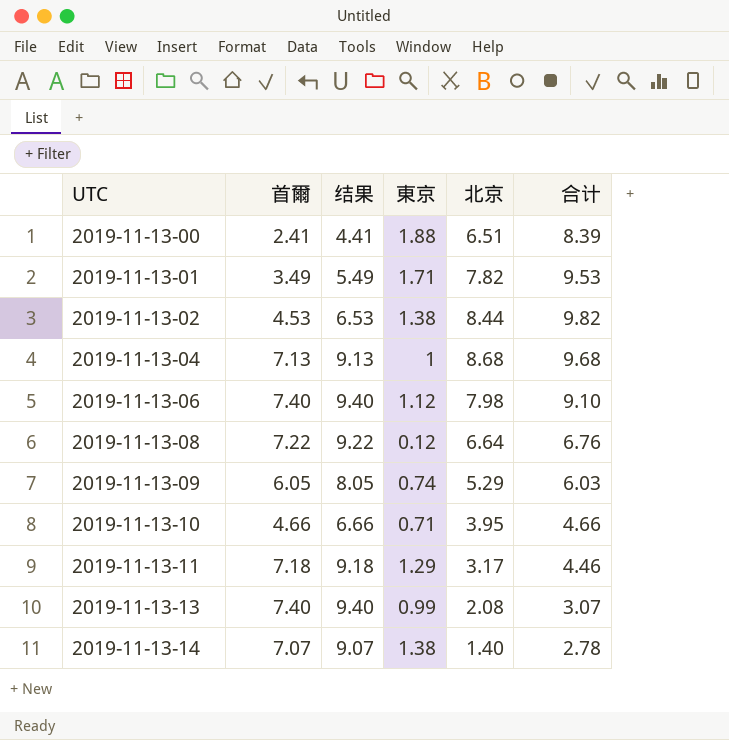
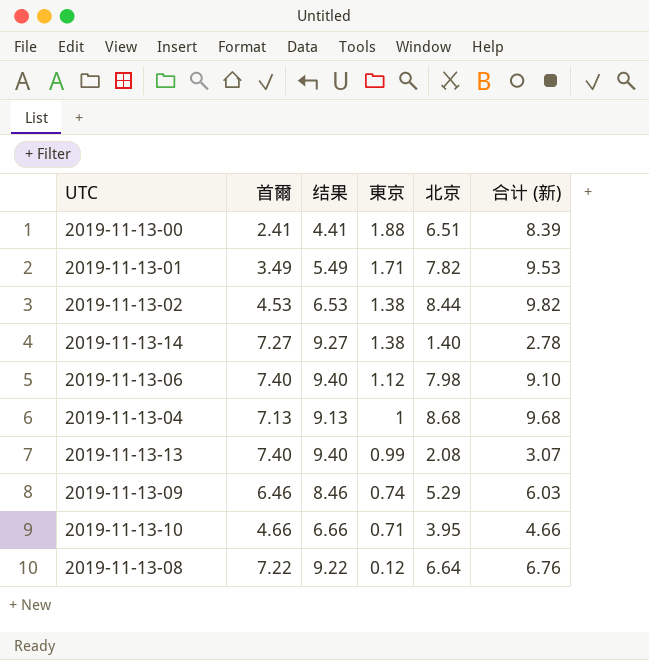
row order: UTC ascending -> 東京 descending
column name: 合计 -> 合计 (新)
row 2019-11-13-11: 7.18 | 9.18 | 1.29 | 3.17 | 4.46 -> none
2019-11-13-14 | 首爾: 7.07 -> 7.27
2019-11-13-14 | 结果: 9.07 -> 9.27
2019-11-13-09 | 首爾: 6.05 -> 6.46
2019-11-13-09 | 结果: 8.05 -> 8.46

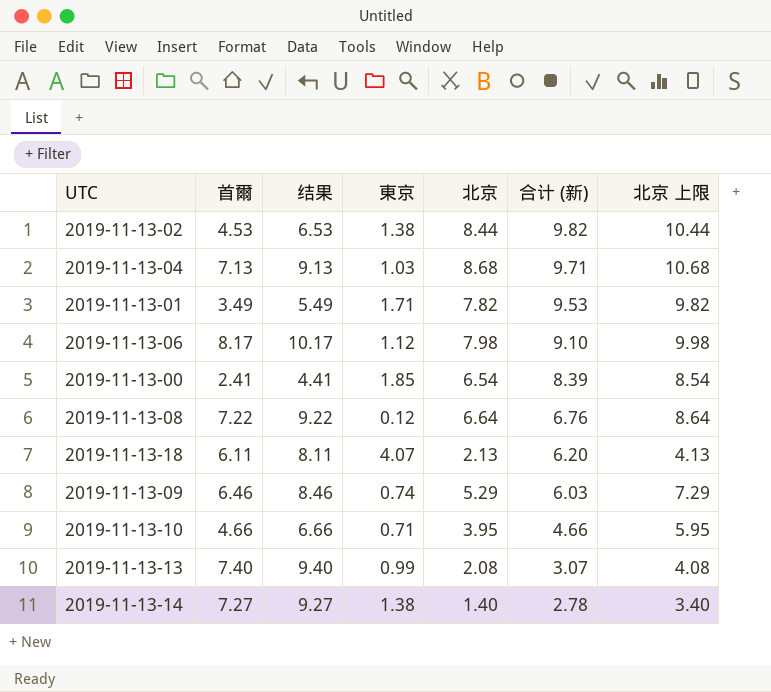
row order: 東京 descending -> 合计 (新) descending
column 北京 上限 | formula: none -> [北京] + 2
2019-11-13-04 | 東京: 1 -> 1.03
2019-11-13-04 | 合计 (新): 9.68 -> 9.71
2019-11-13-06 | 首爾: 7.40 -> 8.17
2019-11-13-06 | 结果: 9.40 -> 10.17
2019-11-13-00 | 東京: 1.88 -> 1.85
2019-11-13-00 | 北京: 6.51 -> 6.54
row 2019-11-13-18: none -> 6.11 | 8.11 | 4.07 | 2.13 | 6.20 | 4.13

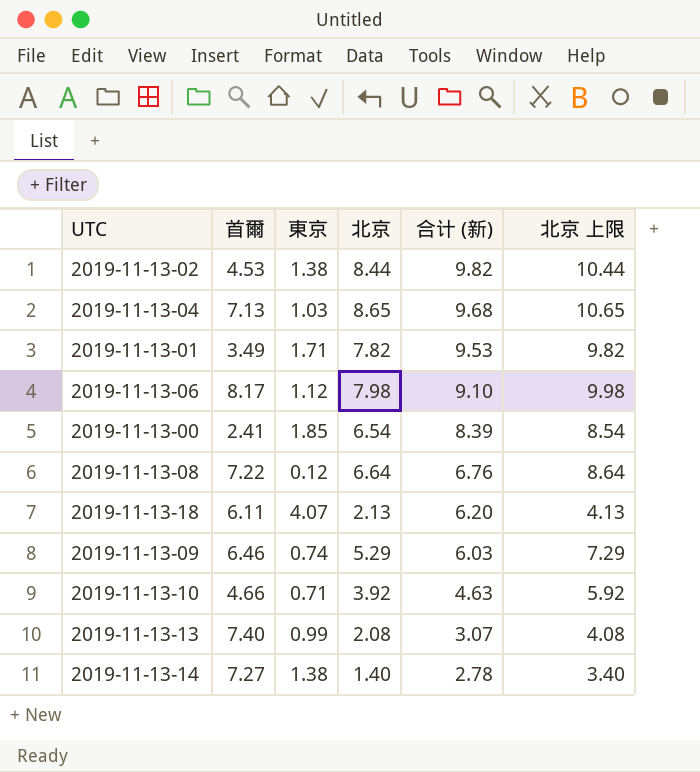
column 结果 | formula: [首爾] + 2 -> none
2019-11-13-04 | 北京: 8.68 -> 8.65
2019-11-13-04 | 合计 (新): 9.71 -> 9.68
2019-11-13-04 | 北京 上限: 10.68 -> 10.65
2019-11-13-10 | 北京: 3.95 -> 3.92
2019-11-13-10 | 合计 (新): 4.66 -> 4.63
2019-11-13-10 | 北京 上限: 5.95 -> 5.92

